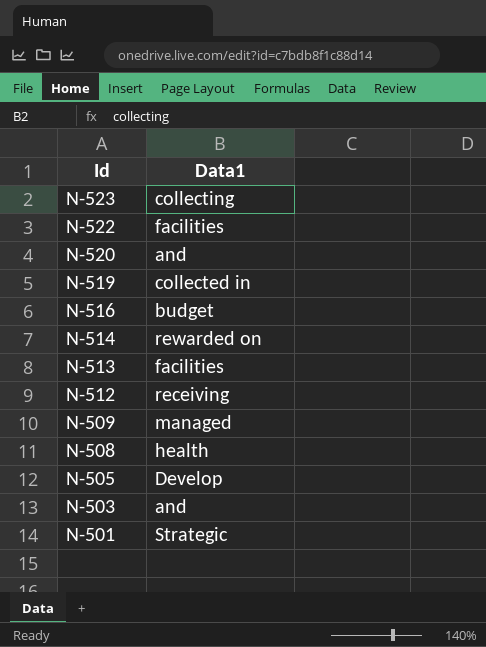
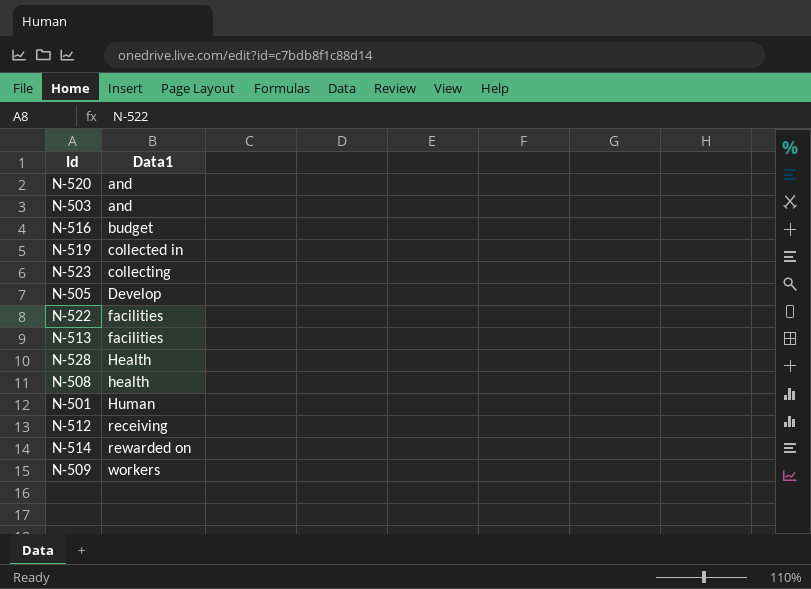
row order: Id descending -> Data1 ascending
row N-528: none -> Health
N-501 | Data1: Strategic -> Human
N-509 | Data1: managed -> workers

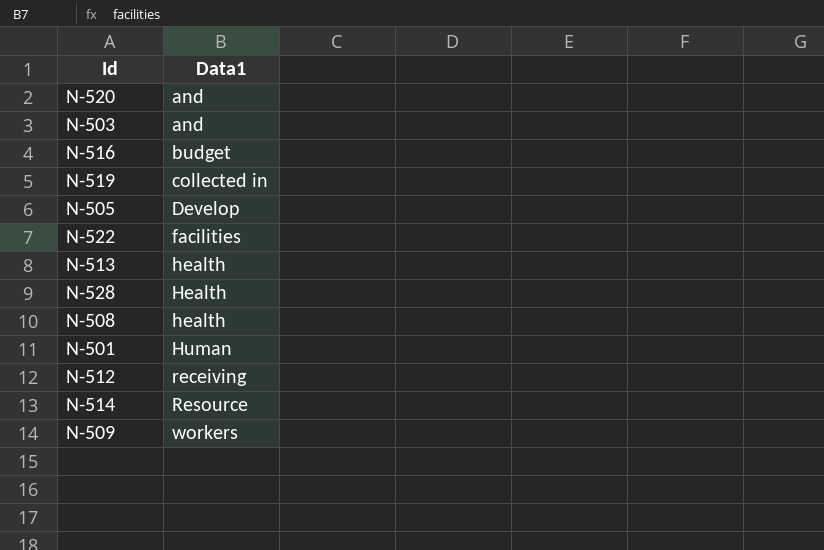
row N-523: collecting -> none
N-513 | Data1: facilities -> health
N-514 | Data1: rewarded on -> Resource

